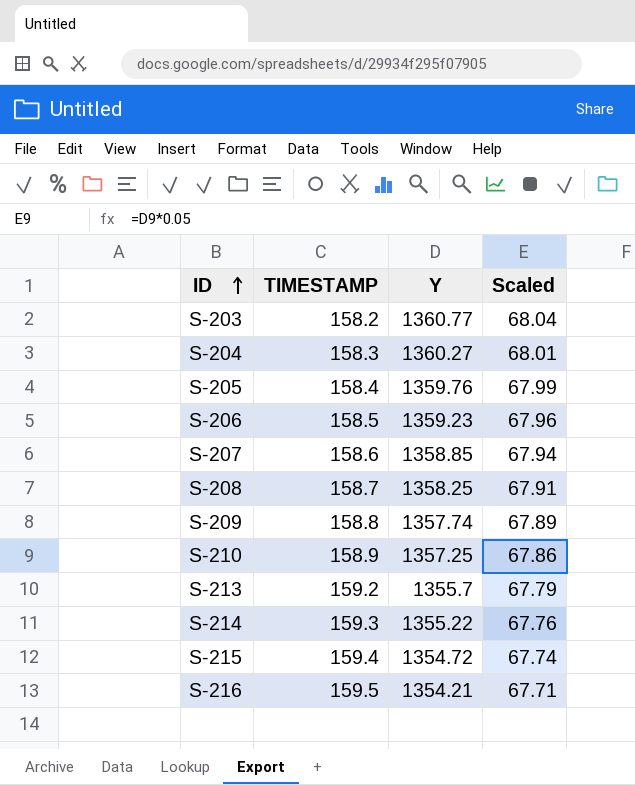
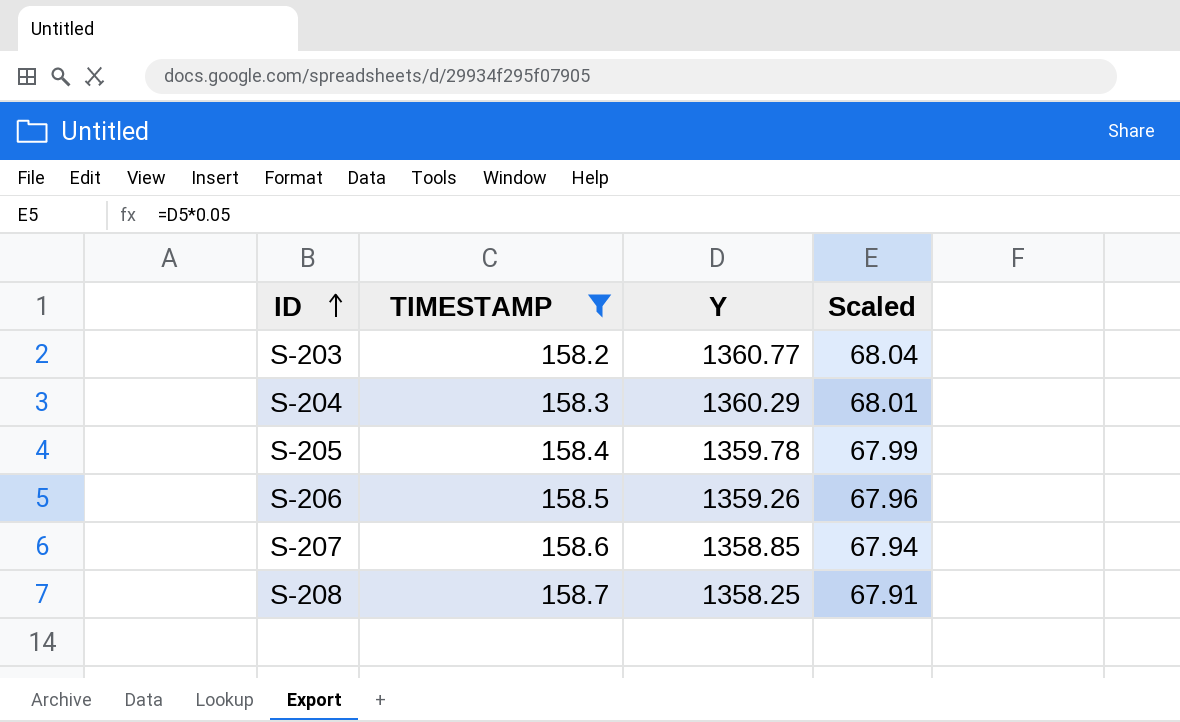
filter: none -> TIMESTAMP <= 158.7
S-204 | Y: 1360.27 -> 1360.29
S-205 | Y: 1359.76 -> 1359.78
S-206 | Y: 1359.23 -> 1359.26

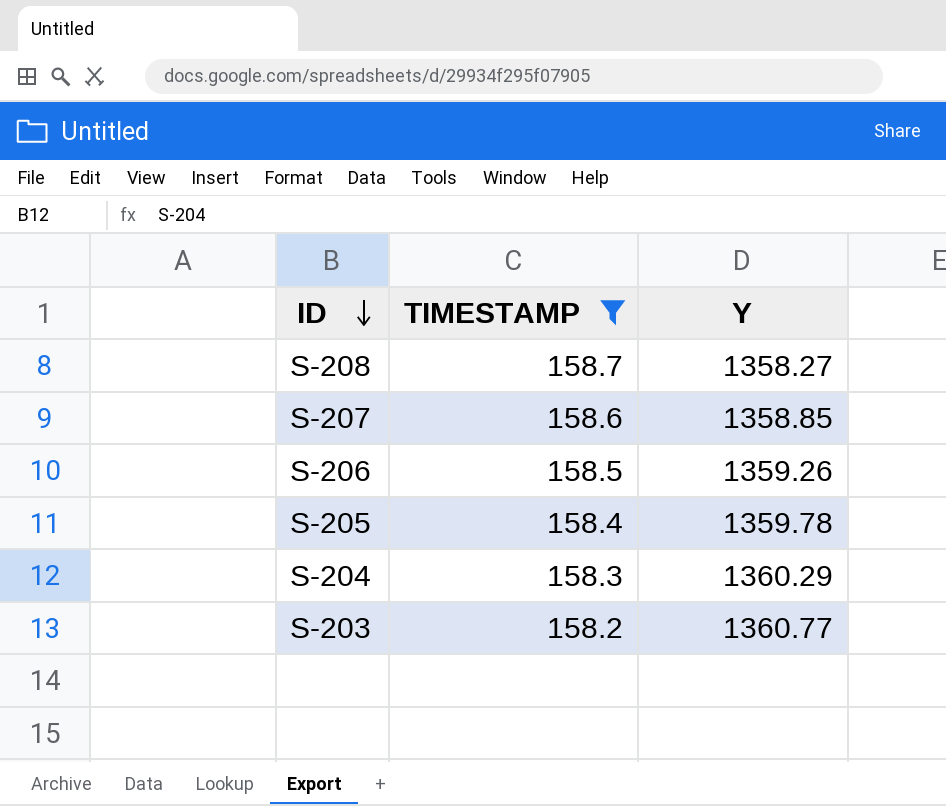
row order: ID ascending -> ID descending
column Scaled | formula: [Y] * 0.05 -> none
S-208 | Y: 1358.25 -> 1358.27

